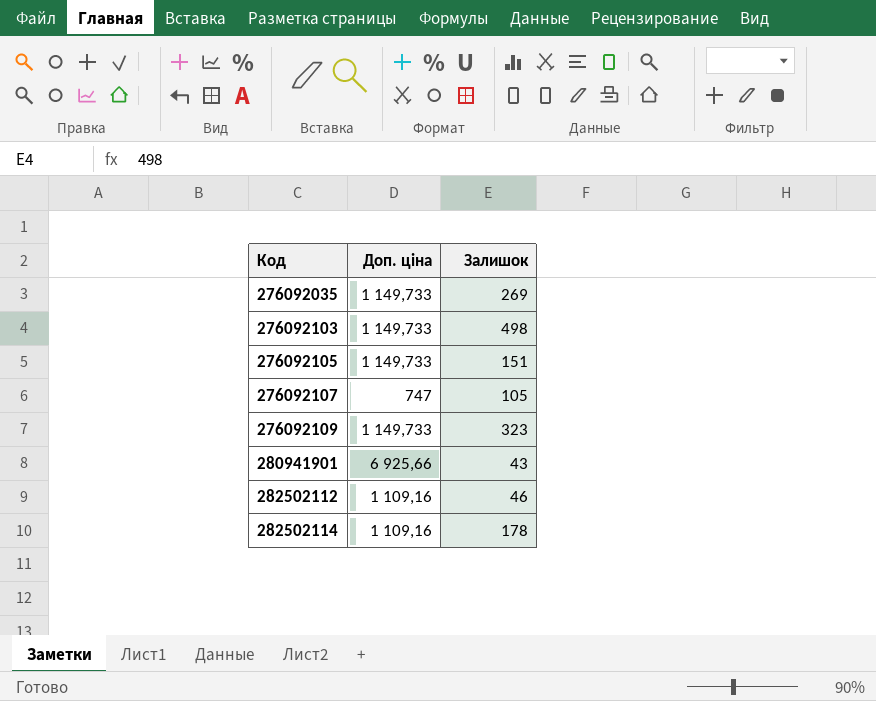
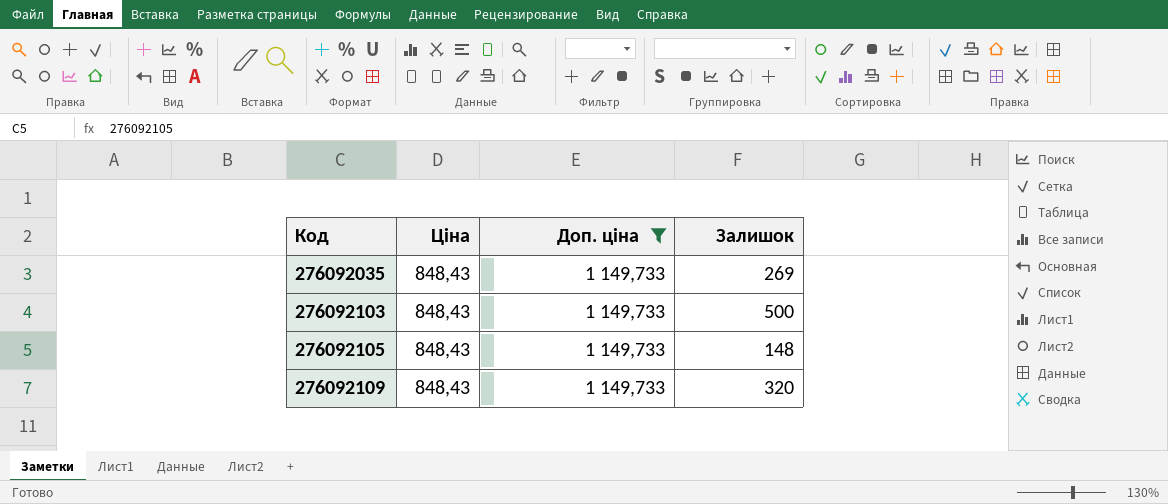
filter: none -> Доп. ціна = 1 149,733
column Ціна | position: none -> 2
276092103 | Залишок: 498 -> 500
276092105 | Залишок: 151 -> 148
276092109 | Залишок: 323 -> 320

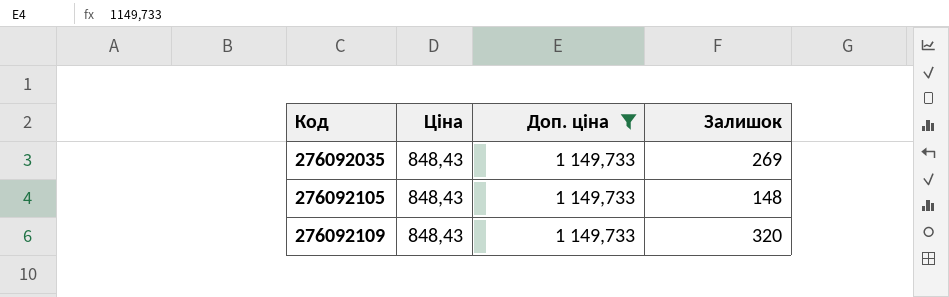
row 276092103: 848,43 | 1 149,733 | 500 -> none

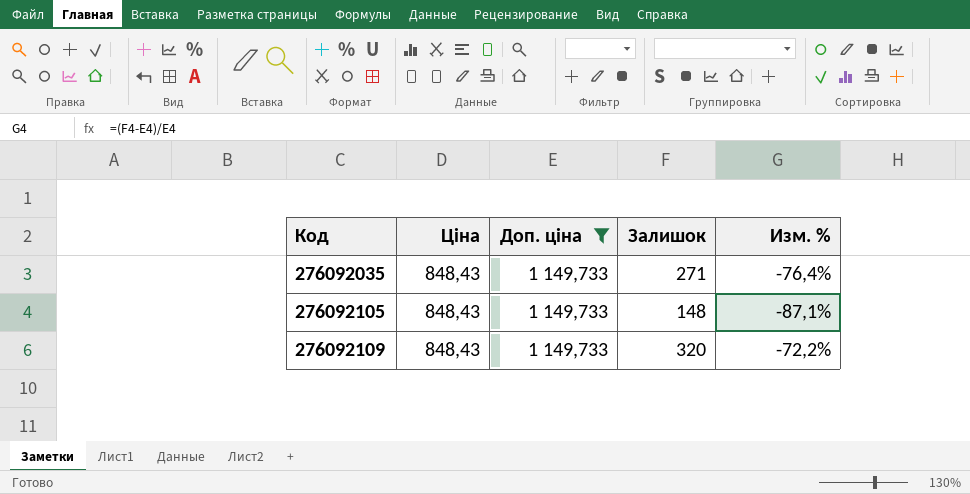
column Изм. % | formula: none -> ([Залишок] - [Доп. ціна]) / [Доп. ціна]
276092035 | Залишок: 269 -> 271

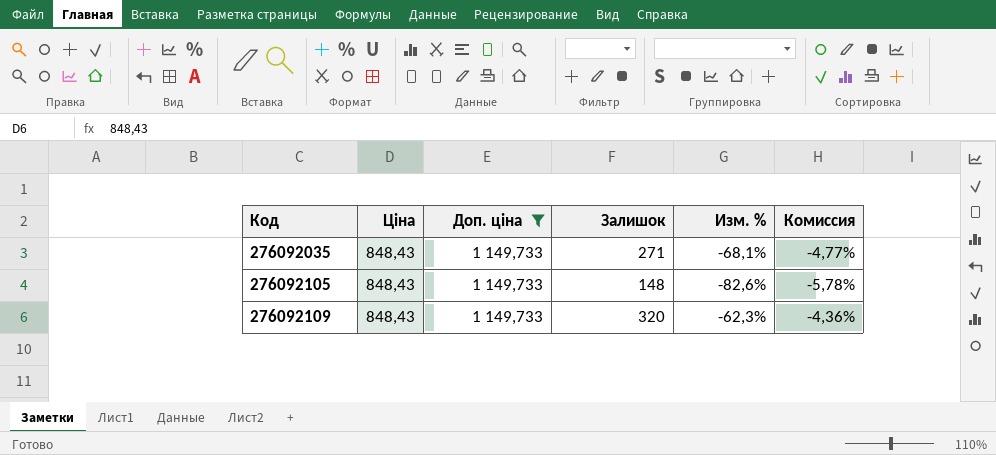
column Изм. % | formula: ([Залишок] - [Доп. ціна]) / [Доп. ціна] -> ([Залишок] - [Ціна]) / [Ціна]
column Комиссия | formula: none -> [Изм. %] * 0,07

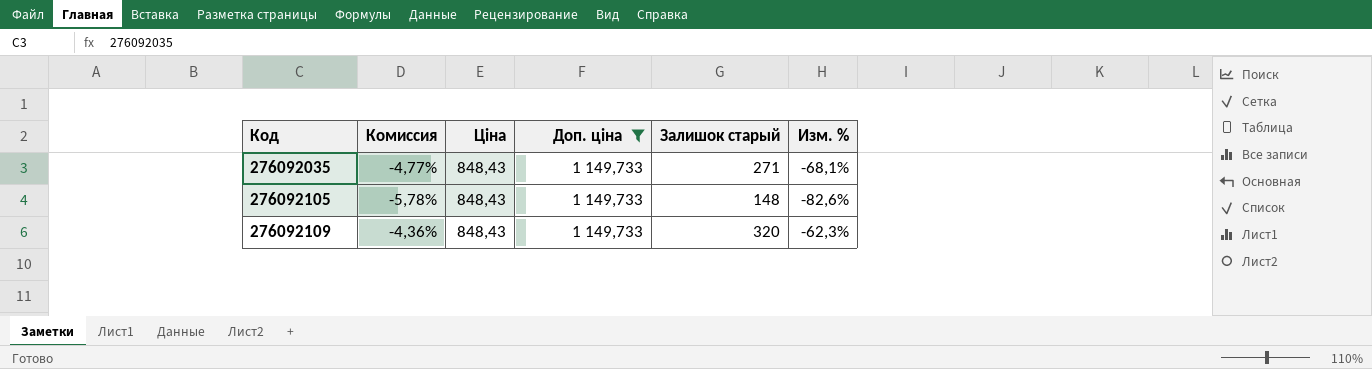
column Комиссия | position: 6 -> 2
column name: Залишок -> Залишок старый

